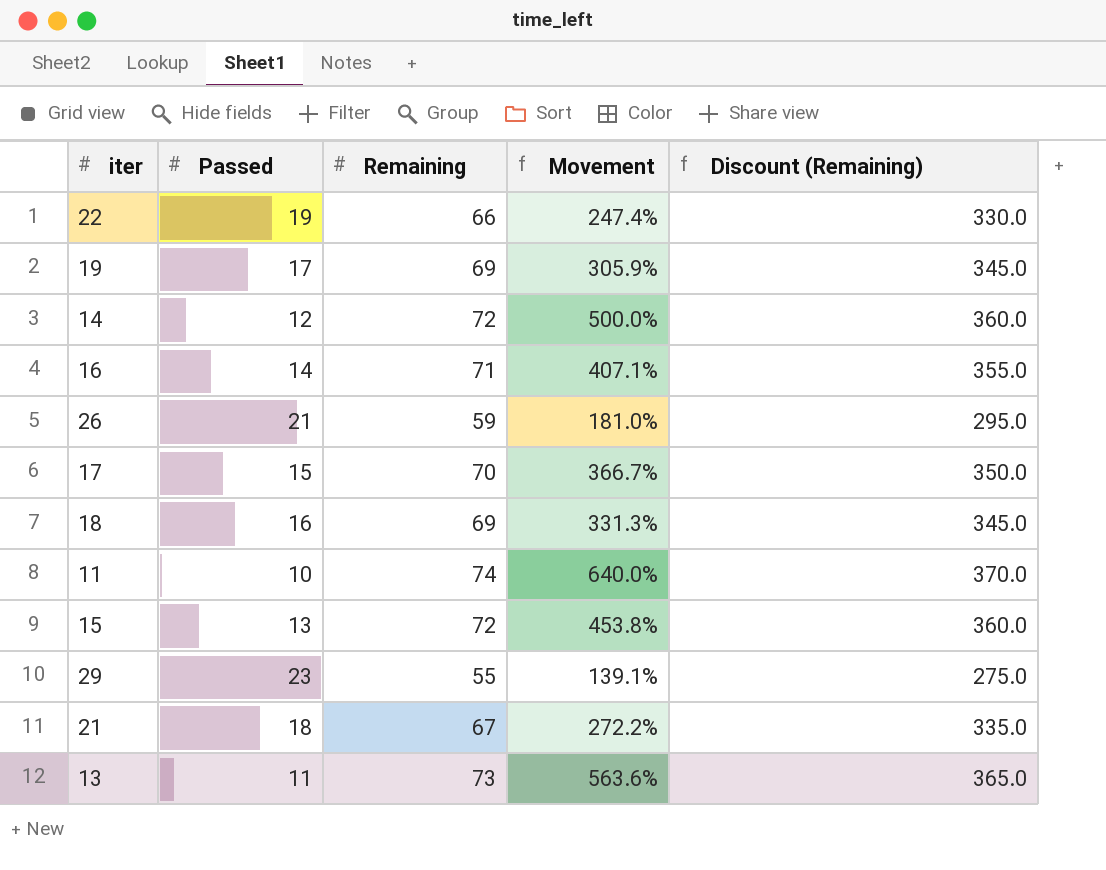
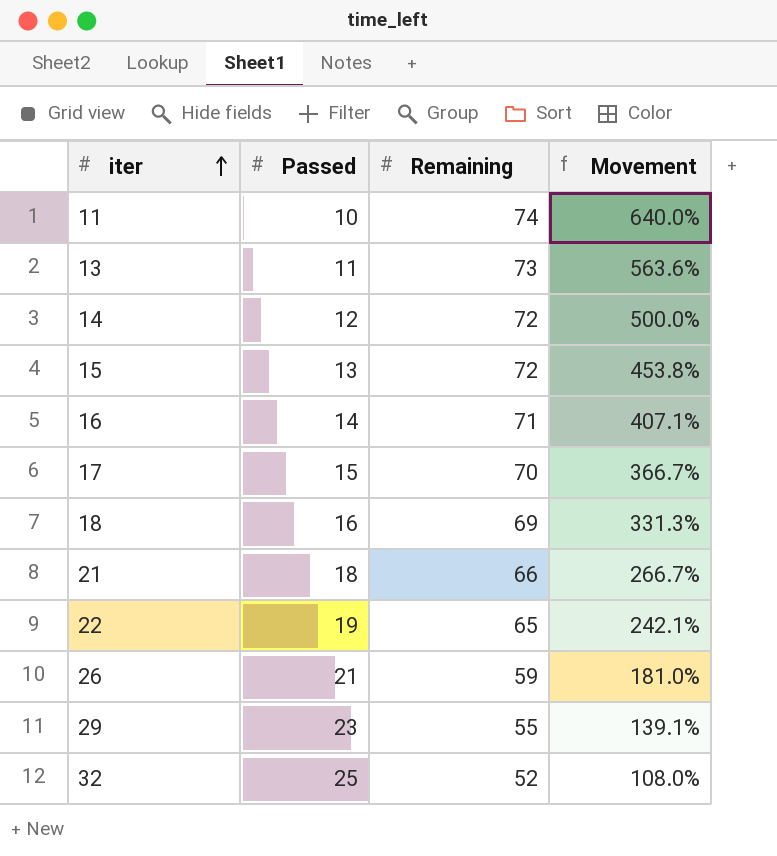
row order: none -> iter ascending
column Discount (Remaining) | formula: [Remaining] * 5 -> none
row 19: 17 | 69 | 305.9% | 345.0 -> none
21 | Remaining: 67 -> 66
21 | Movement: 272.2% -> 266.7%
22 | Remaining: 66 -> 65
22 | Movement: 247.4% -> 242.1%
row 32: none -> 25 | 52 | 108.0%

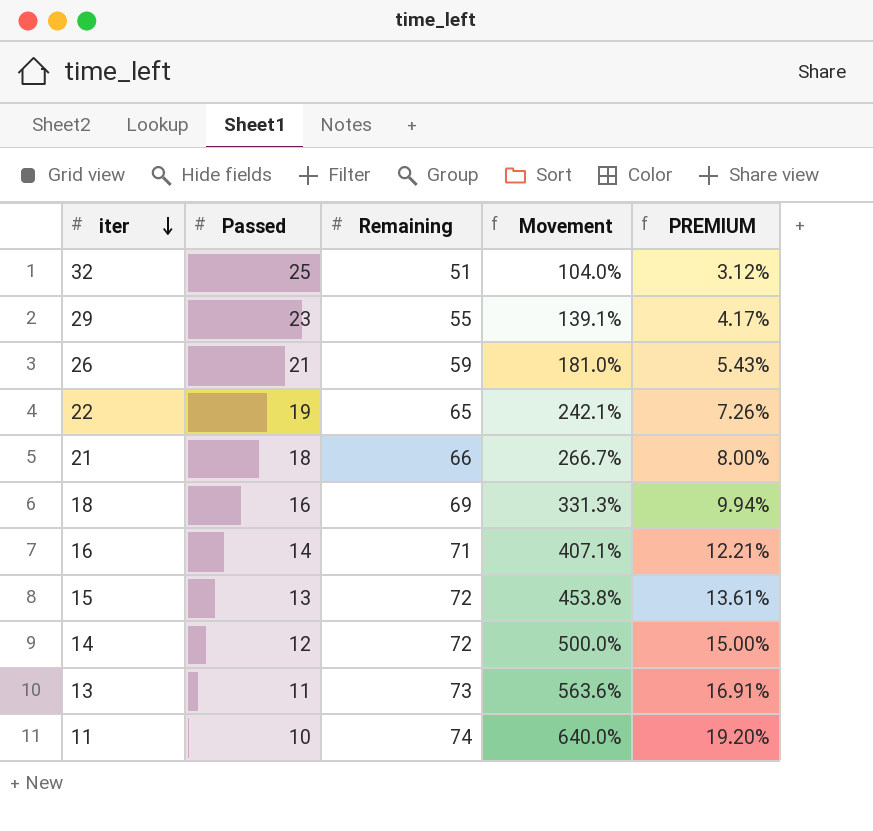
row order: iter ascending -> iter descending
column PREMIUM | formula: none -> [Movement] * 0.03
row 17: 15 | 70 | 366.7% -> none
32 | Remaining: 52 -> 51
32 | Movement: 108.0% -> 104.0%

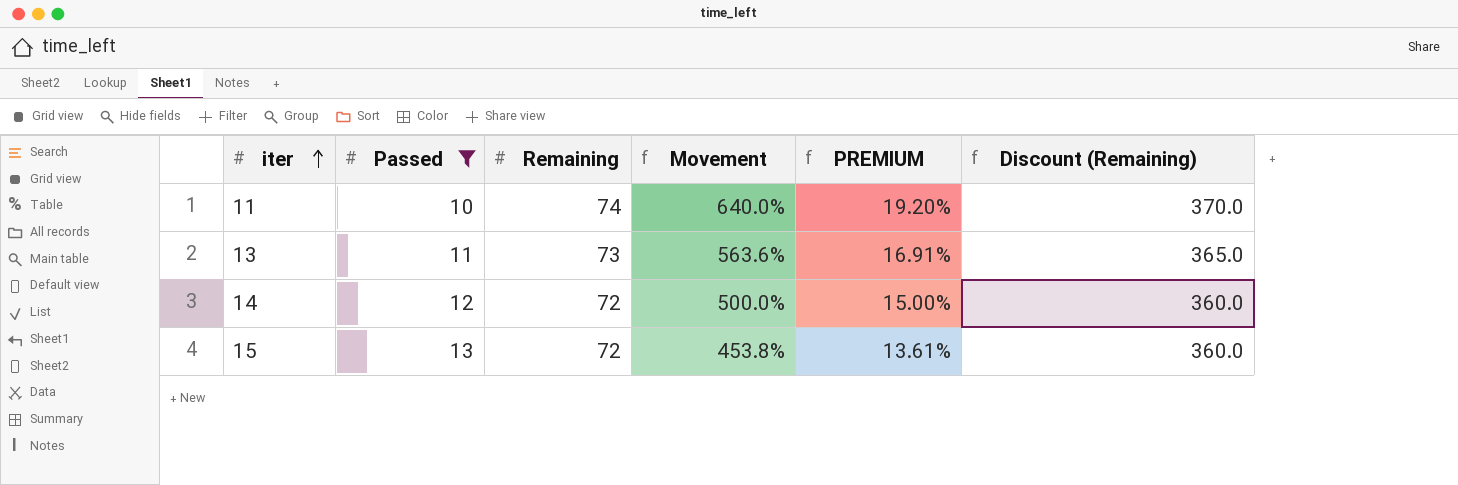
filter: none -> Passed <= 13
row order: iter descending -> iter ascending
column Discount (Remaining) | formula: none -> [Remaining] * 5

